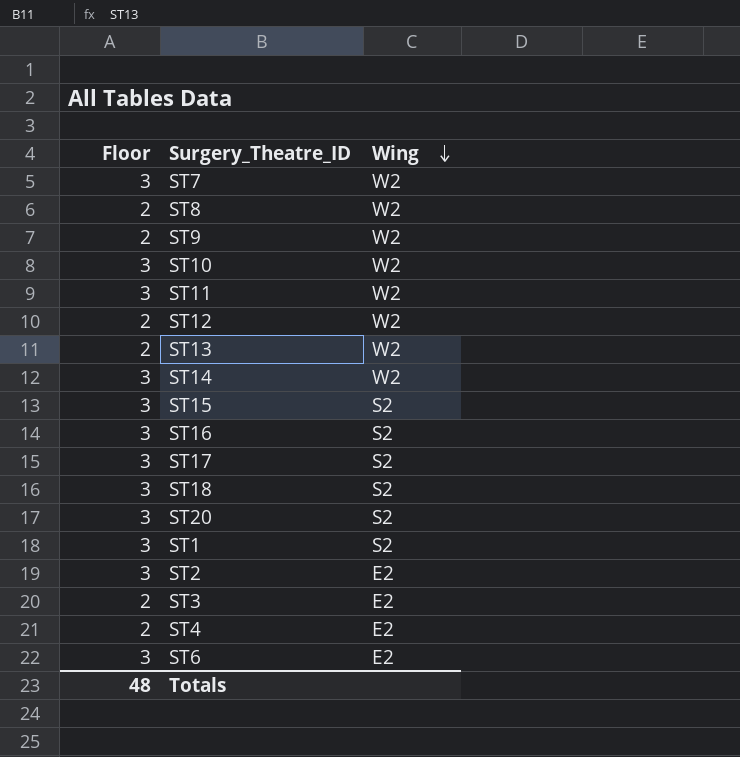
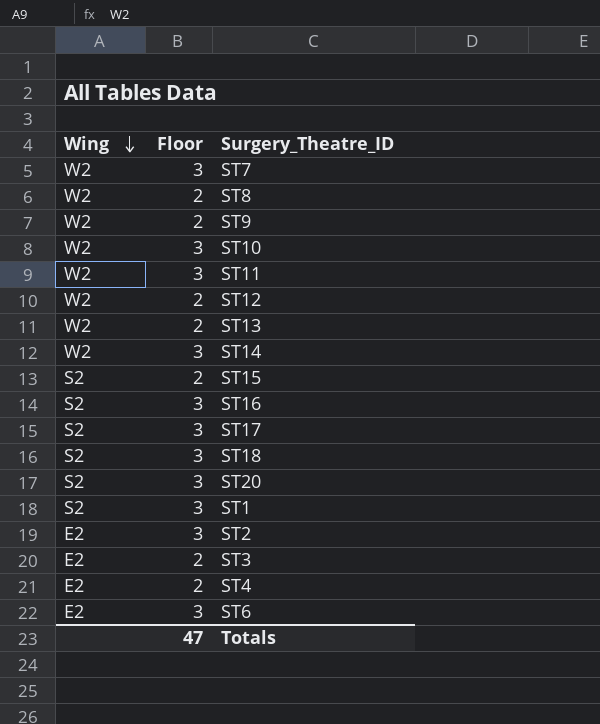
column Wing | position: 3 -> 1
ST15 | Floor: 3 -> 2
Totals | Floor: 48 -> 47

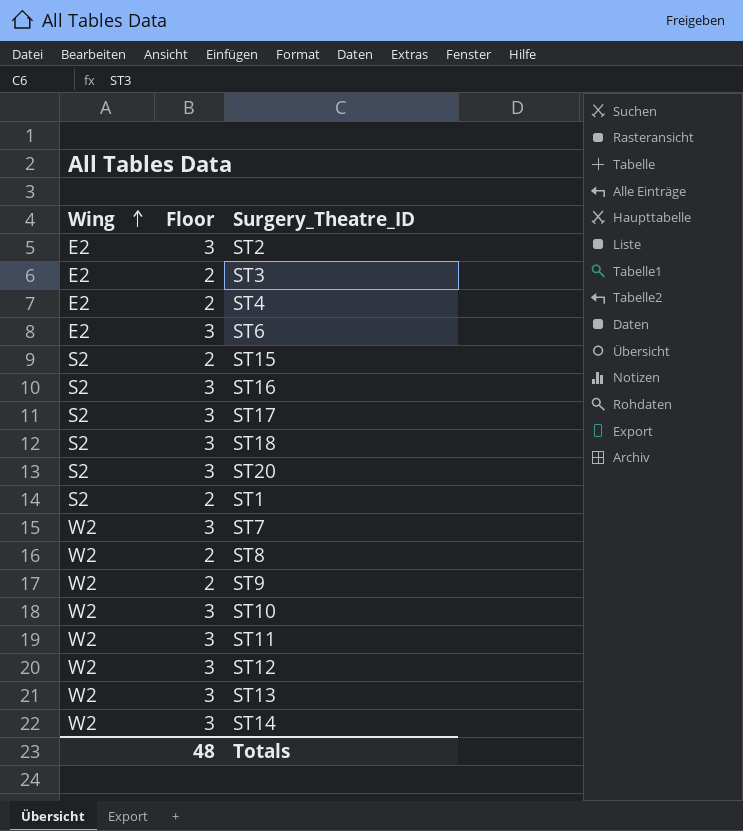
row order: Wing descending -> Wing ascending
ST1 | Floor: 3 -> 2
ST12 | Floor: 2 -> 3
ST13 | Floor: 2 -> 3
Totals | Floor: 47 -> 48

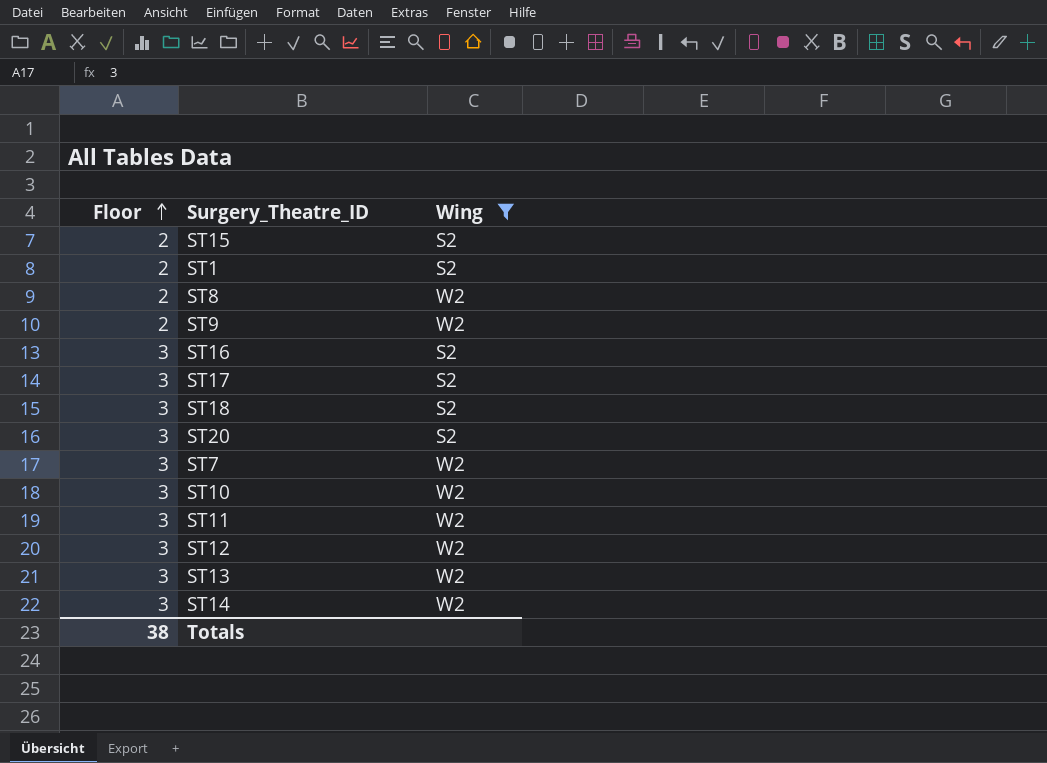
filter: none -> Wing != E2
row order: Wing ascending -> Floor ascending
column Wing | position: 1 -> 3
Totals | Floor: 48 -> 38

